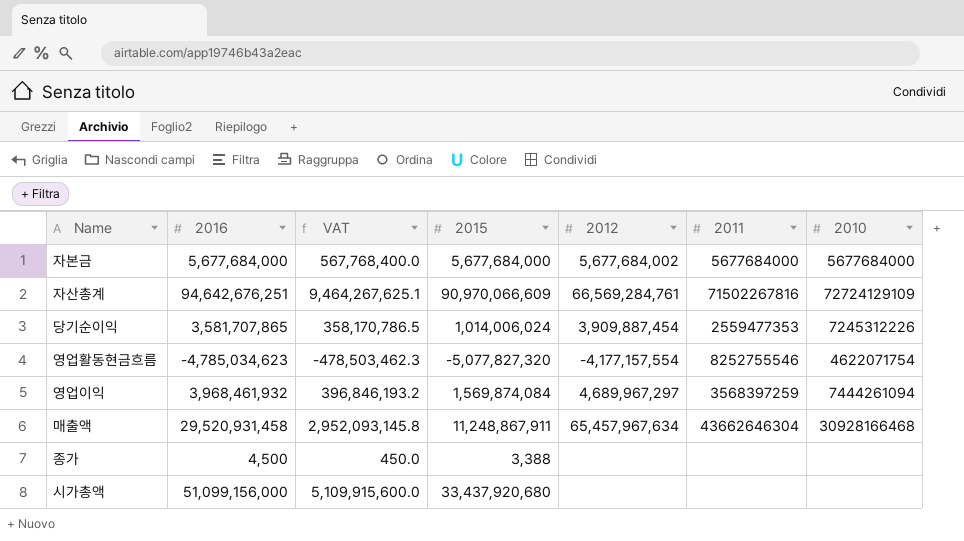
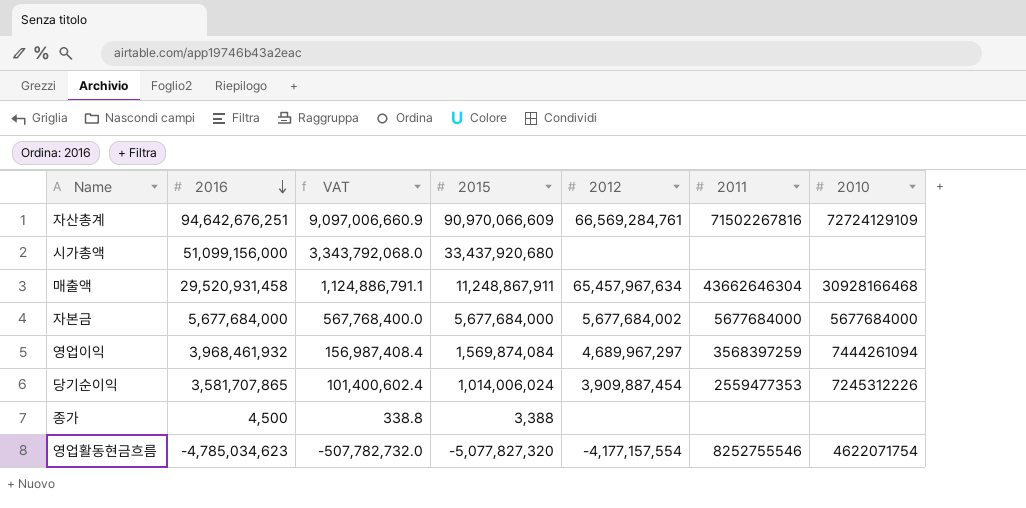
row order: none -> 2016 descending
column VAT | formula: [2016] * 0.1 -> [2015] * 0.1

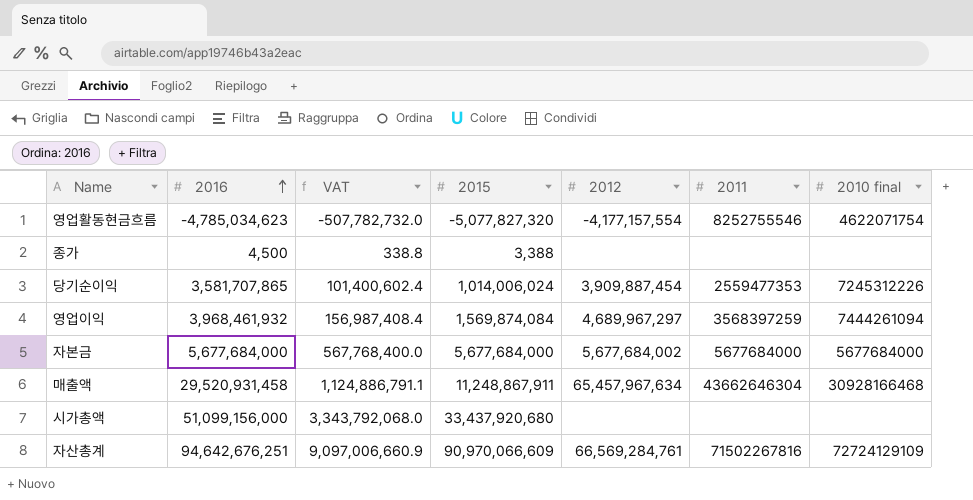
row order: 2016 descending -> 2016 ascending
column name: 2010 -> 2010 final

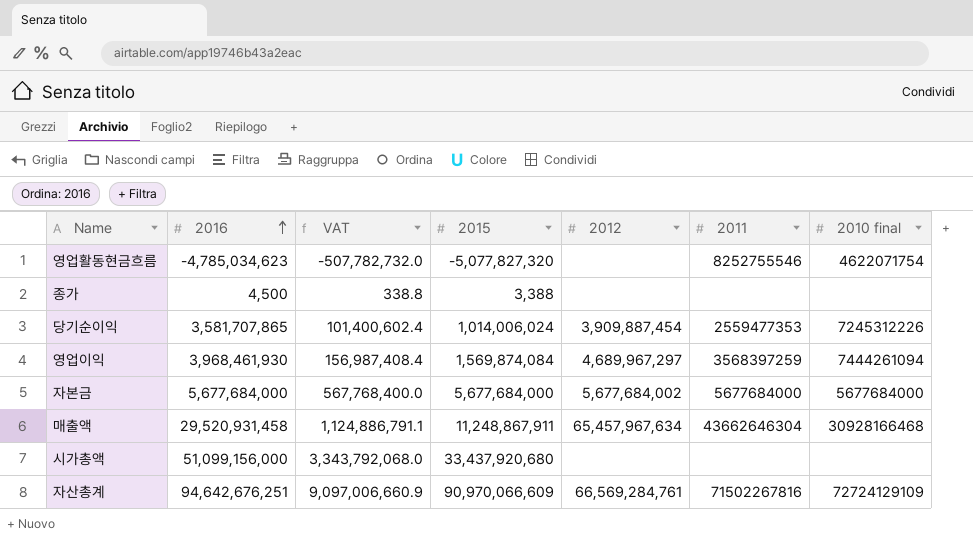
영업활동현금흐름 | 2012: -4,177,157,554 -> none
영업이익 | 2016: 3,968,461,932 -> 3,968,461,930

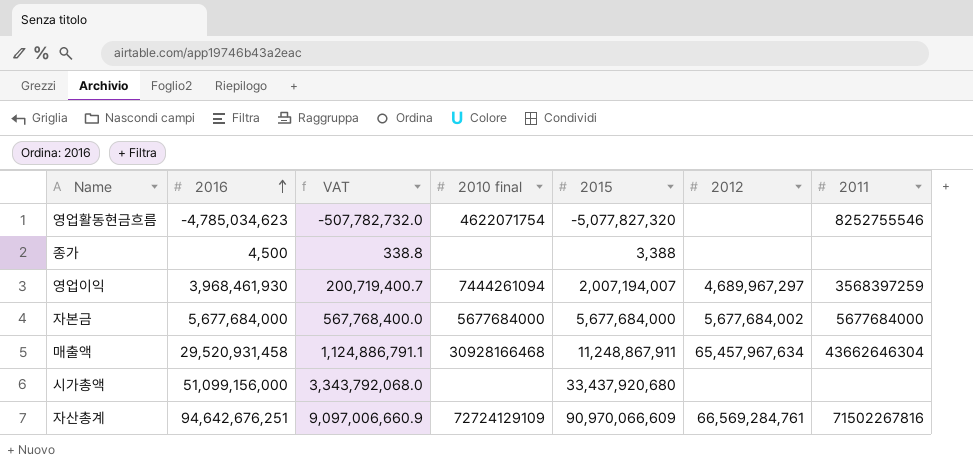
column 2010 final | position: 7 -> 4
row 당기순이익: 3,581,707,865 | 101,400,602.4 | 1,014,006,024 | 3,909,887,454 | 2559477353 | 7245312226 -> none
영업이익 | VAT: 156,987,408.4 -> 200,719,400.7
영업이익 | 2015: 1,569,874,084 -> 2,007,194,007

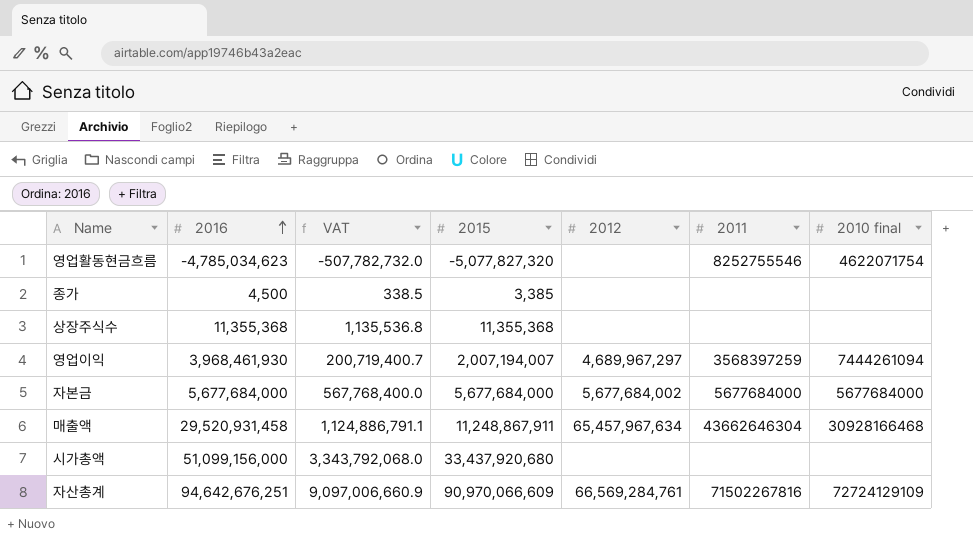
column 2010 final | position: 4 -> 7
종가 | VAT: 338.8 -> 338.5
종가 | 2015: 3,388 -> 3,385
row 상장주식수: none -> 11,355,368 | 1,135,536.8 | 11,355,368 | none | none | none

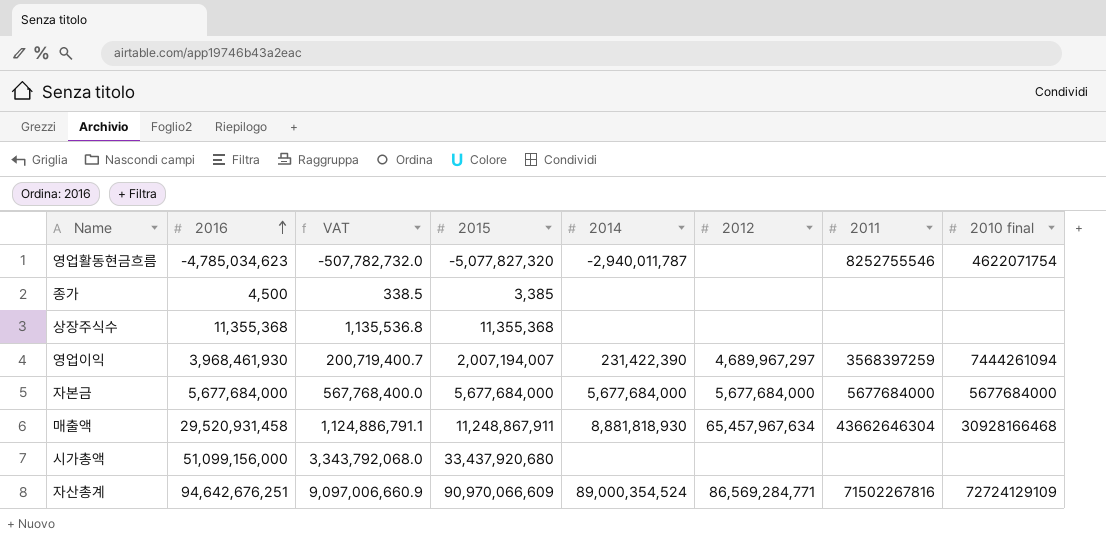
column 2014 | position: none -> 5
자본금 | 2012: 5,677,684,002 -> 5,677,684,000
자산총계 | 2012: 66,569,284,761 -> 86,569,284,771

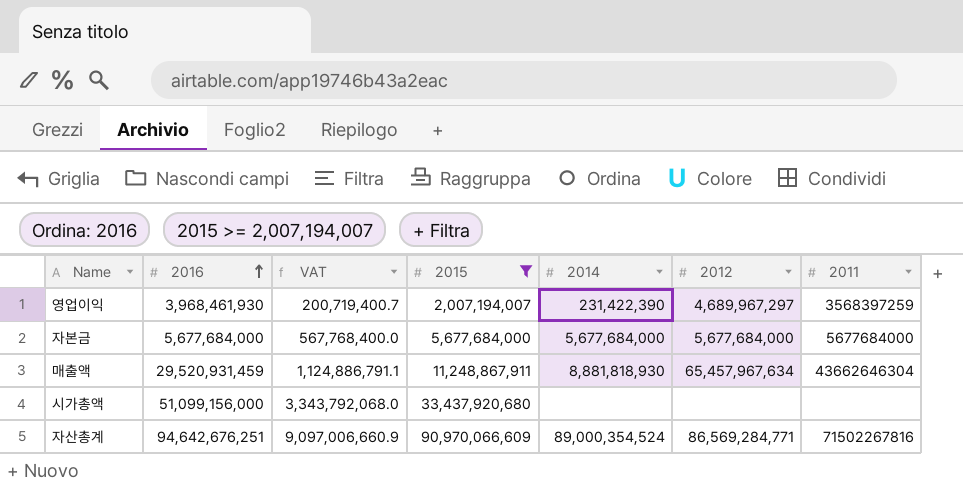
filter: none -> 2015 >= 2,007,194,007
column 2010 final | position: 8 -> none
매출액 | 2016: 29,520,931,458 -> 29,520,931,459

